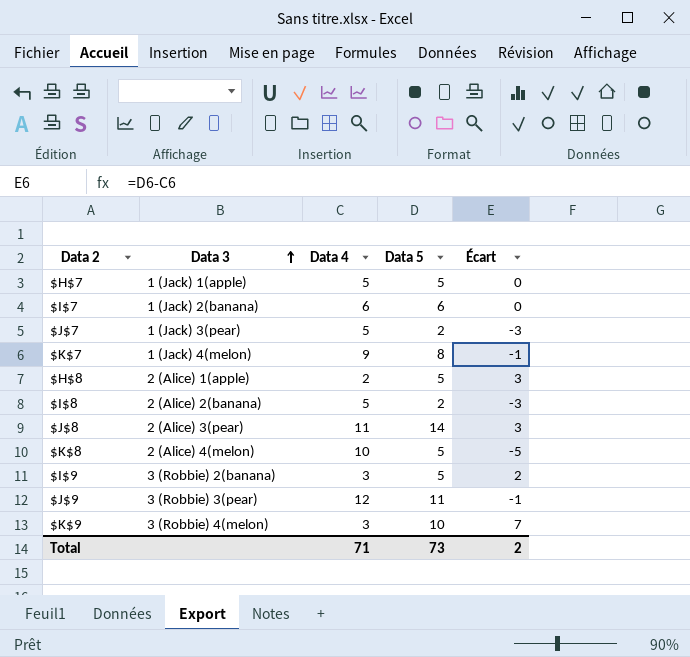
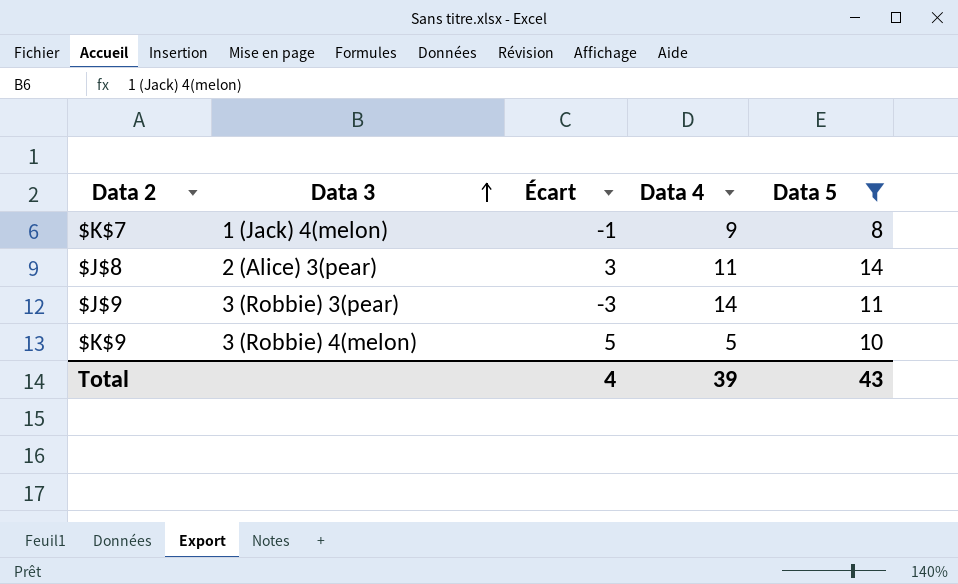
filter: none -> Data 5 >= 8
column Écart | position: 5 -> 3
$J$9 | Écart: -1 -> -3
$J$9 | Data 4: 12 -> 14
$K$9 | Écart: 7 -> 5
$K$9 | Data 4: 3 -> 5
Total | Écart: 2 -> 4
Total | Data 4: 71 -> 39
Total | Data 5: 73 -> 43

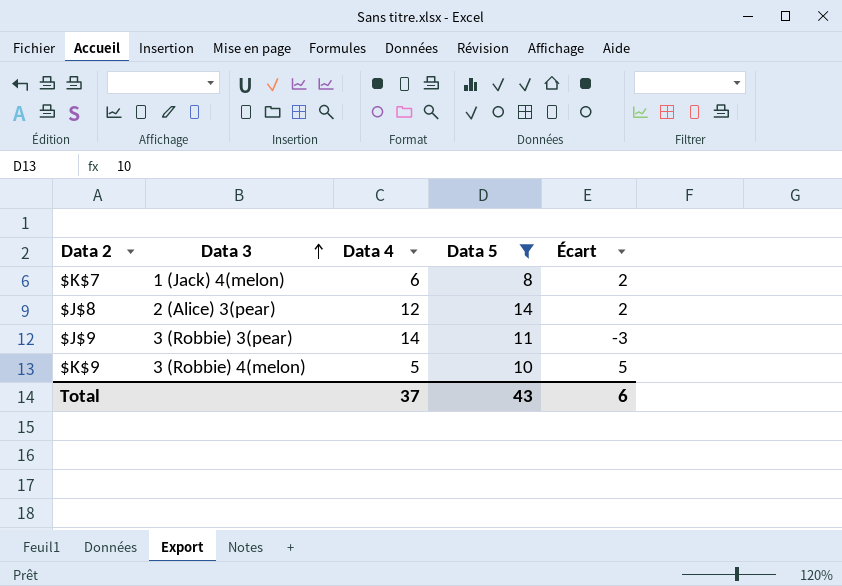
column Écart | position: 3 -> 5
$K$7 | Data 4: 9 -> 6
$K$7 | Écart: -1 -> 2
$J$8 | Data 4: 11 -> 12
$J$8 | Écart: 3 -> 2
Total | Data 4: 39 -> 37
Total | Écart: 4 -> 6

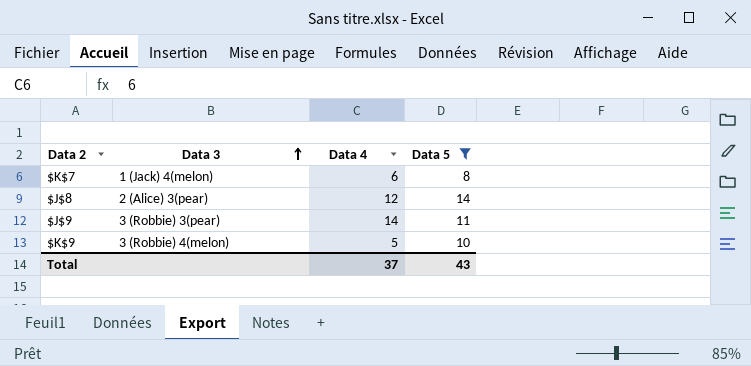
column Écart | formula: [Data 5] - [Data 4] -> none

